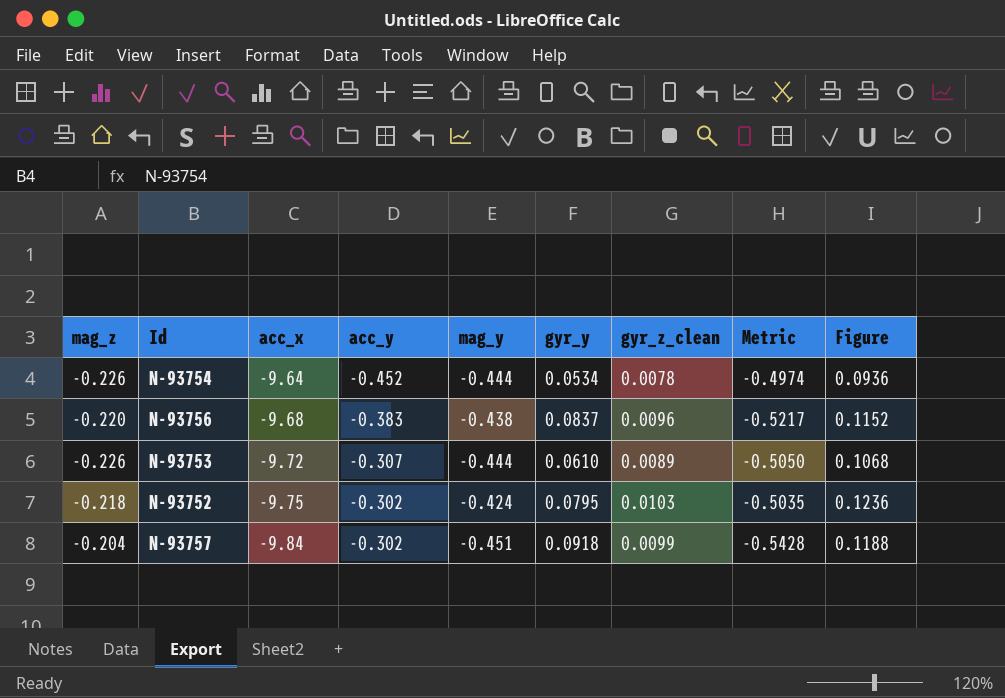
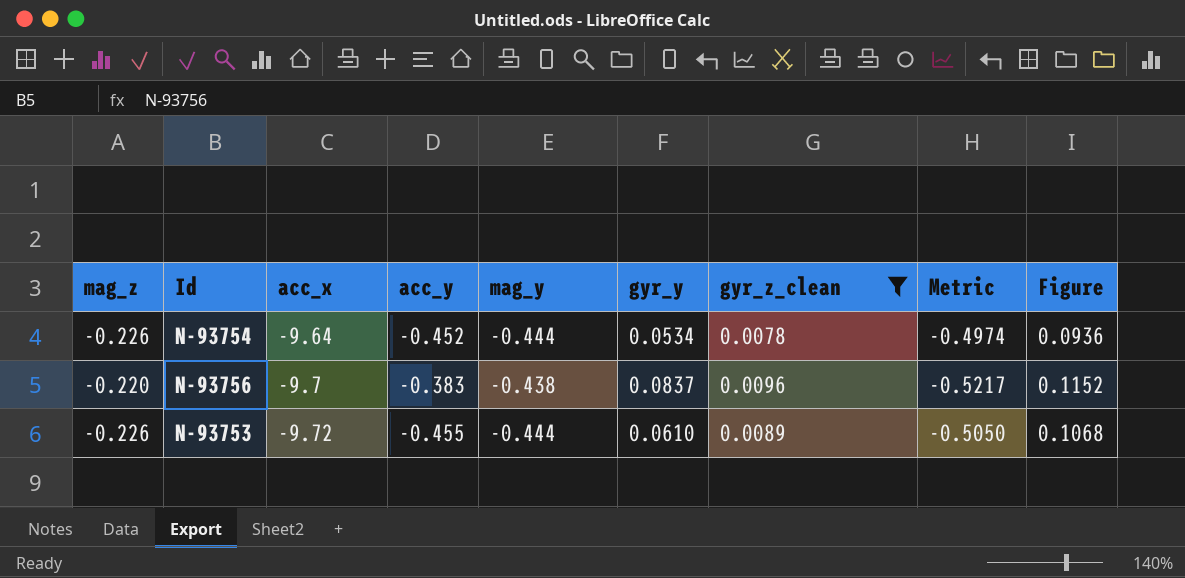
filter: none -> gyr_z_clean <= 0.0096
N-93756 | acc_x: -9.68 -> -9.7
N-93753 | acc_y: -0.307 -> -0.455

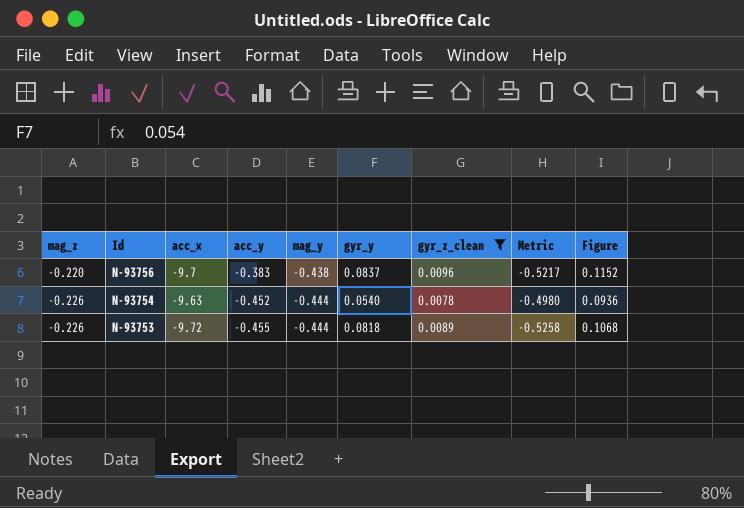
row order: acc_x descending -> mag_z descending
N-93754 | acc_x: -9.64 -> -9.63
N-93754 | gyr_y: 0.0534 -> 0.0540
N-93754 | Metric: -0.4974 -> -0.4980
N-93753 | gyr_y: 0.0610 -> 0.0818
N-93753 | Metric: -0.5050 -> -0.5258

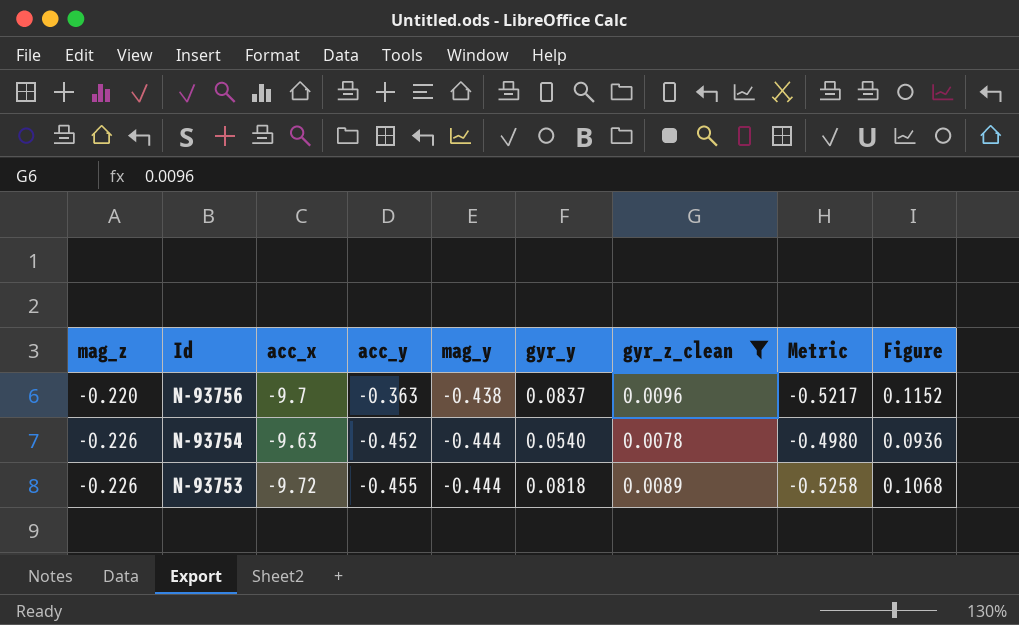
N-93756 | acc_y: -0.383 -> -0.363

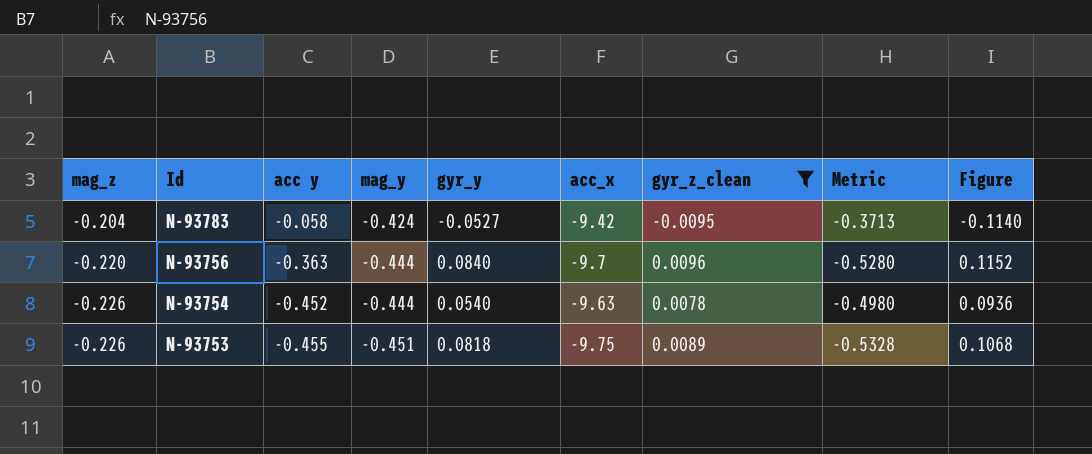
column name: acc_y -> acc y
column acc_x | position: 3 -> 6
row N-93783: none -> -0.204 | -0.058 | -0.424 | -0.0527 | -9.42 | -0.0095 | -0.3713 | -0.1140
N-93756 | mag_y: -0.438 -> -0.444
N-93756 | gyr_y: 0.0837 -> 0.0840
N-93756 | Metric: -0.5217 -> -0.5280
N-93753 | mag_y: -0.444 -> -0.451
N-93753 | acc_x: -9.72 -> -9.75
N-93753 | Metric: -0.5258 -> -0.5328

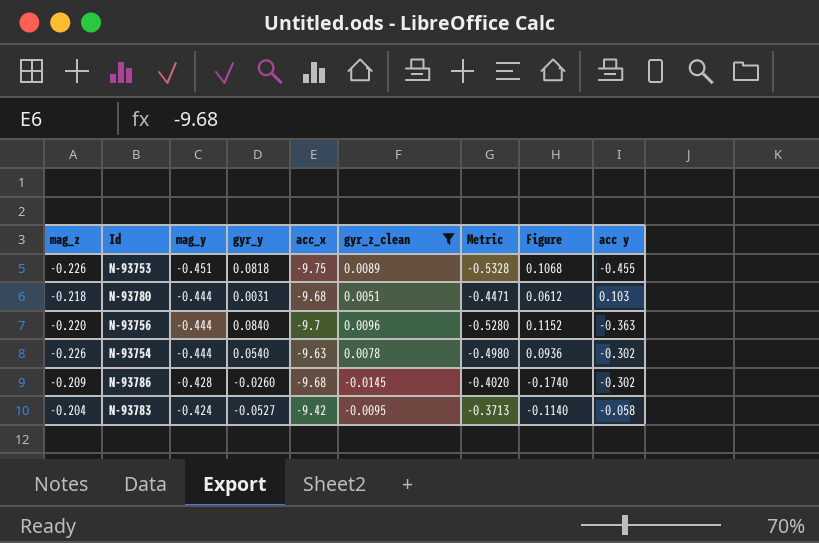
row order: mag_z descending -> mag_y ascending
column acc y | position: 3 -> 9
row N-93780: none -> -0.218 | -0.444 | 0.0031 | -9.68 | 0.0051 | -0.4471 | 0.0612 | 0.103
N-93754 | acc y: -0.452 -> -0.302
row N-93786: none -> -0.209 | -0.428 | -0.0260 | -9.68 | -0.0145 | -0.4020 | -0.1740 | -0.302

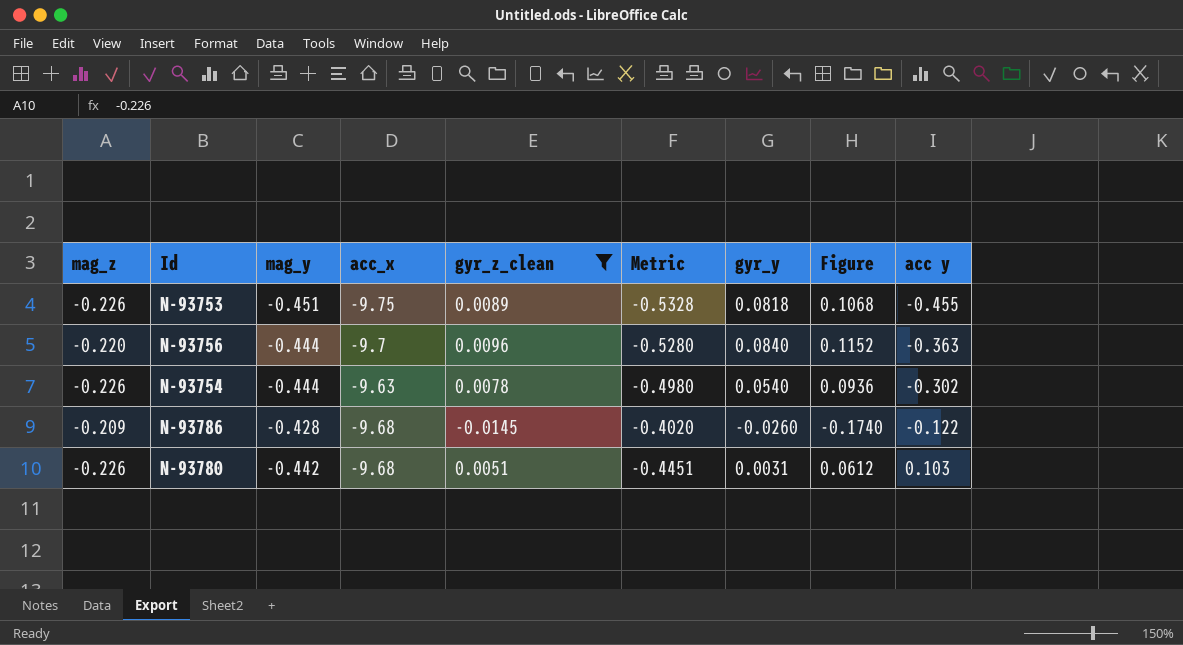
row order: mag_y ascending -> acc y ascending
column gyr_y | position: 4 -> 7
row N-93783: -0.204 | -0.424 | -0.0527 | -9.42 | -0.0095 | -0.3713 | -0.1140 | -0.058 -> none
N-93786 | acc y: -0.302 -> -0.122
N-93780 | mag_z: -0.218 -> -0.226
N-93780 | mag_y: -0.444 -> -0.442
N-93780 | Metric: -0.4471 -> -0.4451

